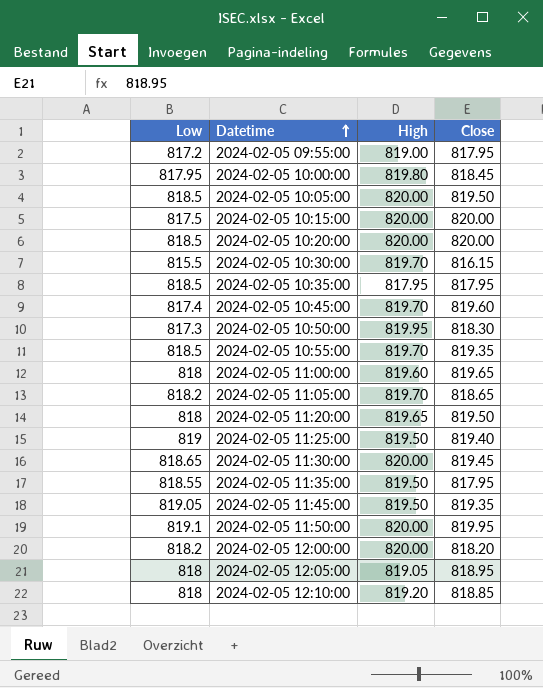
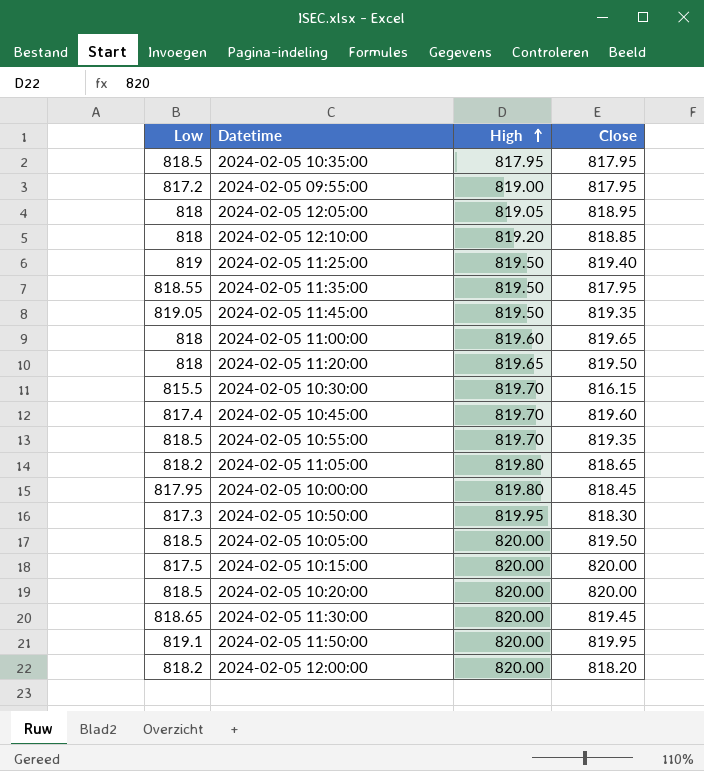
row order: Datetime ascending -> High ascending
2024-02-05 11:05:00 | High: 819.70 -> 819.80

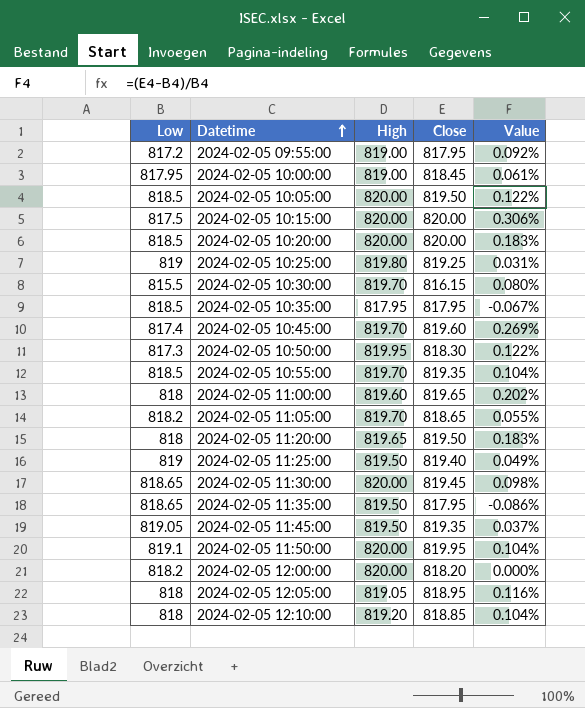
row order: High ascending -> Datetime ascending
column Value | formula: none -> ([Close] - [Low]) / [Low]
2024-02-05 10:00:00 | High: 819.80 -> 819.00
row 2024-02-05 10:25:00: none -> 819 | 819.80 | 819.25 | 0.031%
2024-02-05 11:05:00 | High: 819.80 -> 819.70
2024-02-05 11:35:00 | Low: 818.55 -> 818.65

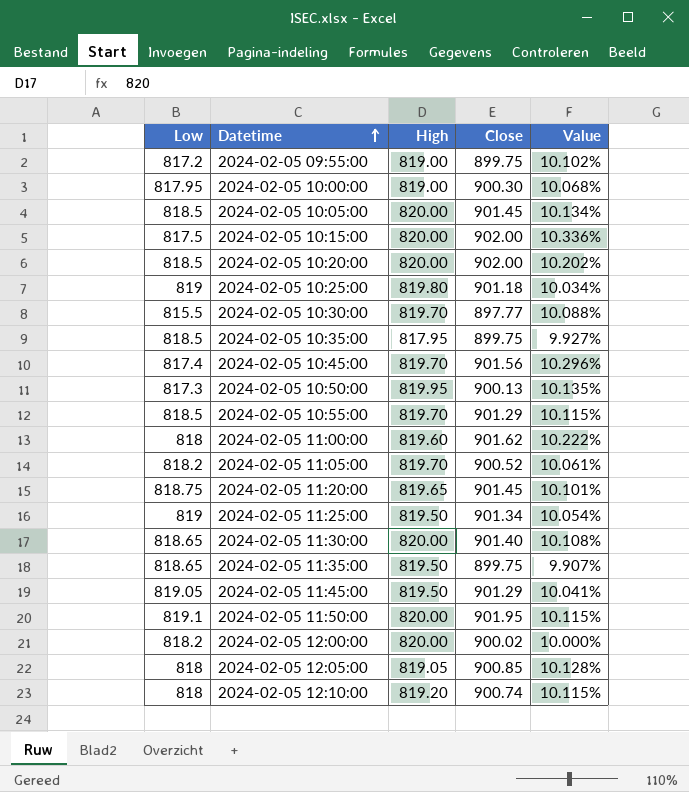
2024-02-05 09:55:00 | Close: 817.95 -> 899.75
2024-02-05 09:55:00 | Value: 0.092% -> 10.102%
2024-02-05 10:00:00 | Close: 818.45 -> 900.30
2024-02-05 10:00:00 | Value: 0.061% -> 10.068%
2024-02-05 10:05:00 | Close: 819.50 -> 901.45
2024-02-05 10:05:00 | Value: 0.122% -> 10.134%
2024-02-05 10:15:00 | Close: 820.00 -> 902.00
2024-02-05 10:15:00 | Value: 0.306% -> 10.336%
2024-02-05 10:20:00 | Close: 820.00 -> 902.00
2024-02-05 10:20:00 | Value: 0.183% -> 10.202%
2024-02-05 10:25:00 | Close: 819.25 -> 901.18
2024-02-05 10:25:00 | Value: 0.031% -> 10.034%
2024-02-05 10:30:00 | Close: 816.15 -> 897.77
2024-02-05 10:30:00 | Value: 0.080% -> 10.088%
2024-02-05 10:35:00 | Close: 817.95 -> 899.75
2024-02-05 10:35:00 | Value: -0.067% -> 9.927%
2024-02-05 10:45:00 | Close: 819.60 -> 901.56
2024-02-05 10:45:00 | Value: 0.269% -> 10.296%
2024-02-05 10:50:00 | Close: 818.30 -> 900.13
2024-02-05 10:50:00 | Value: 0.122% -> 10.135%
2024-02-05 10:55:00 | Close: 819.35 -> 901.29
2024-02-05 10:55:00 | Value: 0.104% -> 10.115%
2024-02-05 11:00:00 | Close: 819.65 -> 901.62
2024-02-05 11:00:00 | Value: 0.202% -> 10.222%
2024-02-05 11:05:00 | Close: 818.65 -> 900.52
2024-02-05 11:05:00 | Value: 0.055% -> 10.061%
2024-02-05 11:20:00 | Low: 818 -> 818.75
2024-02-05 11:20:00 | Close: 819.50 -> 901.45
2024-02-05 11:20:00 | Value: 0.183% -> 10.101%
2024-02-05 11:25:00 | Close: 819.40 -> 901.34
2024-02-05 11:25:00 | Value: 0.049% -> 10.054%
2024-02-05 11:30:00 | Close: 819.45 -> 901.40
2024-02-05 11:30:00 | Value: 0.098% -> 10.108%
2024-02-05 11:35:00 | Close: 817.95 -> 899.75
2024-02-05 11:35:00 | Value: -0.086% -> 9.907%
2024-02-05 11:45:00 | Close: 819.35 -> 901.29
2024-02-05 11:45:00 | Value: 0.037% -> 10.041%
2024-02-05 11:50:00 | Close: 819.95 -> 901.95
2024-02-05 11:50:00 | Value: 0.104% -> 10.115%
2024-02-05 12:00:00 | Close: 818.20 -> 900.02
2024-02-05 12:00:00 | Value: 0.000% -> 10.000%
2024-02-05 12:05:00 | Close: 818.95 -> 900.85
2024-02-05 12:05:00 | Value: 0.116% -> 10.128%
2024-02-05 12:10:00 | Close: 818.85 -> 900.74
2024-02-05 12:10:00 | Value: 0.104% -> 10.115%

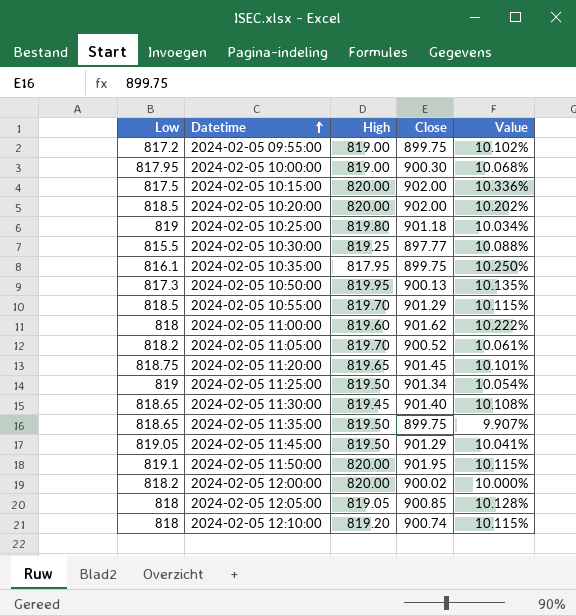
row 2024-02-05 10:05:00: 818.5 | 820.00 | 901.45 | 10.134% -> none
row 2024-02-05 10:45:00: 817.4 | 819.70 | 901.56 | 10.296% -> none
2024-02-05 10:30:00 | High: 819.70 -> 819.25
2024-02-05 10:35:00 | Low: 818.5 -> 816.1
2024-02-05 10:35:00 | Value: 9.927% -> 10.250%
2024-02-05 11:30:00 | High: 820.00 -> 819.45

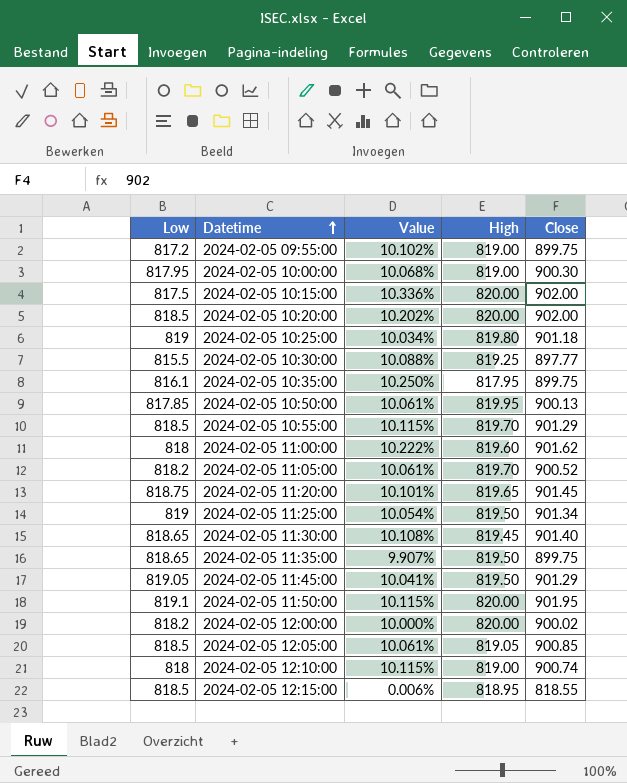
column Value | position: 5 -> 3
2024-02-05 10:50:00 | Low: 817.3 -> 817.85
2024-02-05 10:50:00 | Value: 10.135% -> 10.061%
2024-02-05 12:05:00 | Low: 818 -> 818.5
2024-02-05 12:05:00 | Value: 10.128% -> 10.061%
2024-02-05 12:10:00 | High: 819.20 -> 819.00
row 2024-02-05 12:15:00: none -> 818.5 | 0.006% | 818.95 | 818.55

